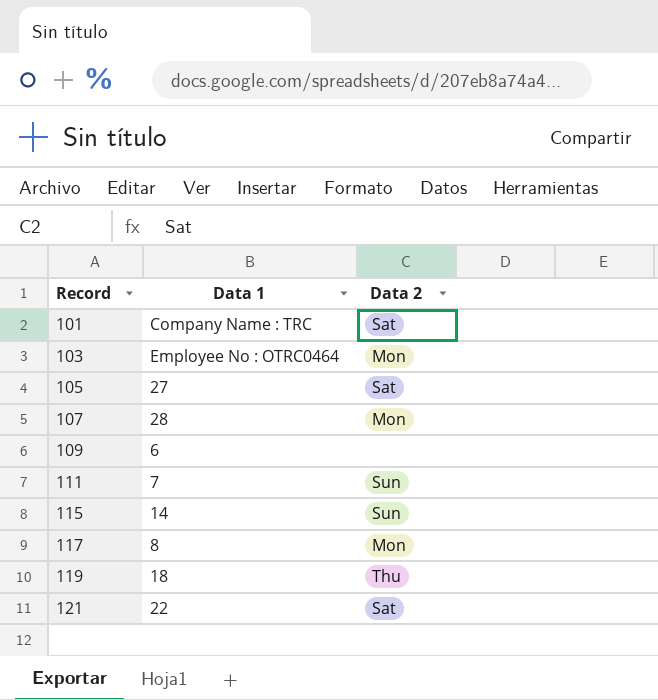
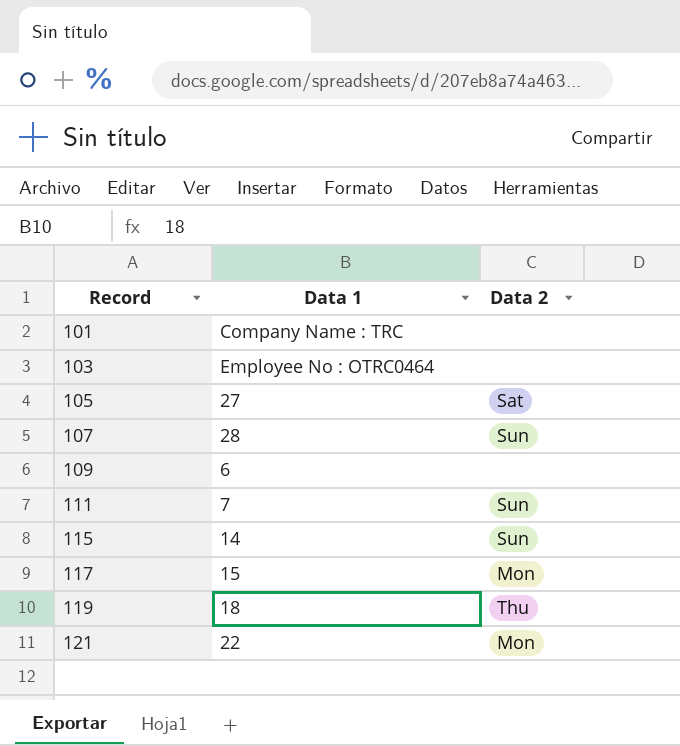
101 | Data 2: Sat -> none
103 | Data 2: Mon -> none
107 | Data 2: Mon -> Sun
117 | Data 1: 8 -> 15
121 | Data 2: Sat -> Mon

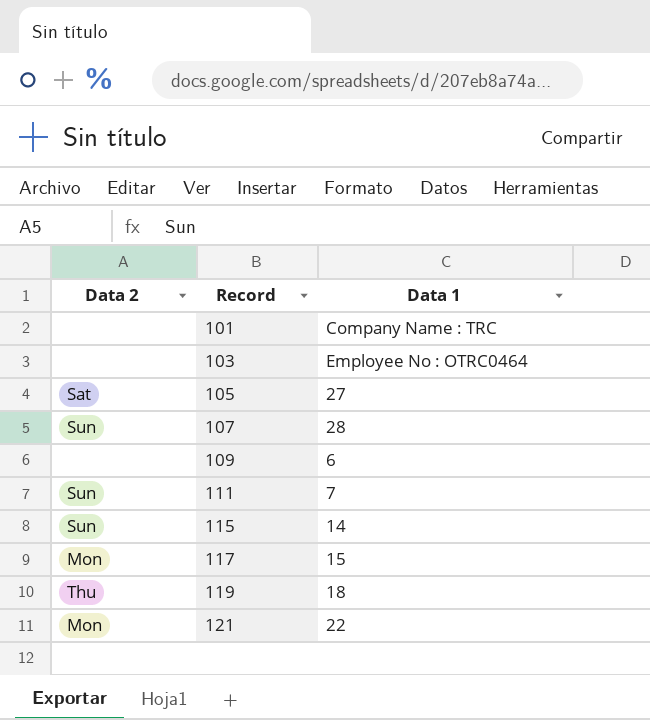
column Data 2 | position: 3 -> 1

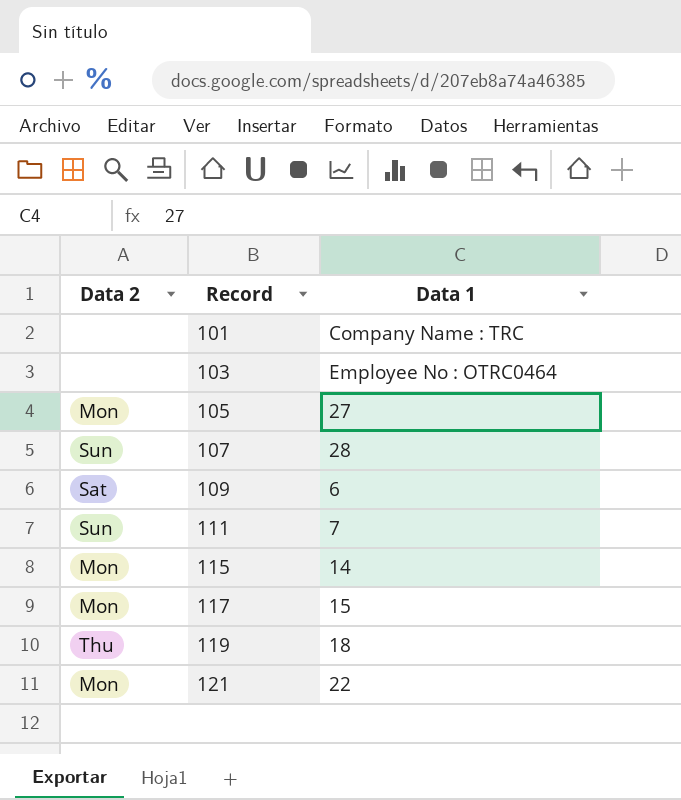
105 | Data 2: Sat -> Mon
109 | Data 2: none -> Sat
115 | Data 2: Sun -> Mon

